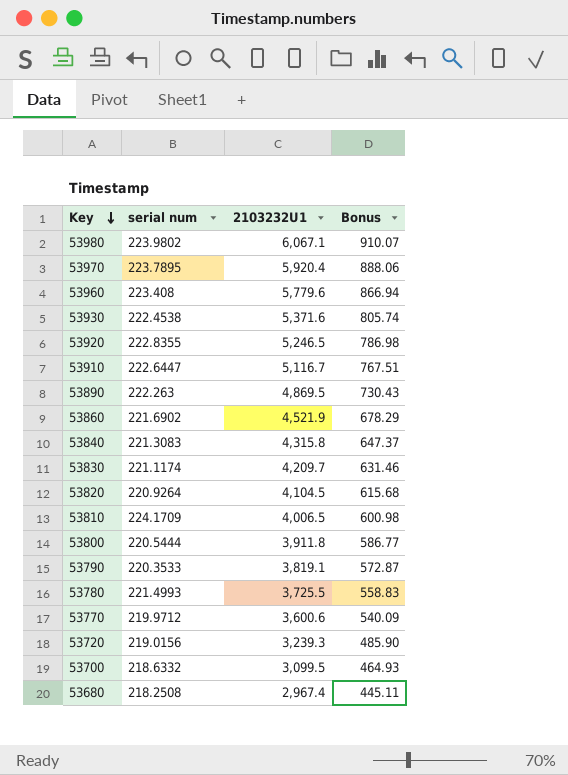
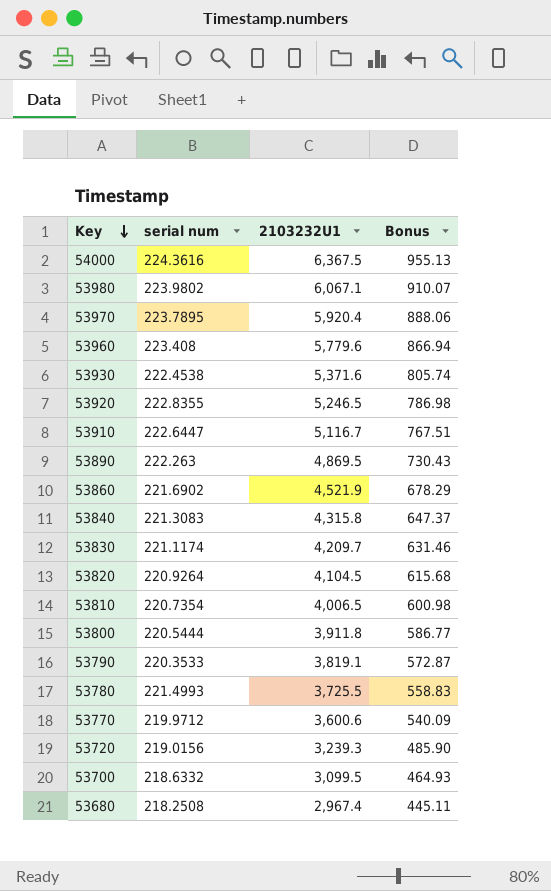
row 54000: none -> 224.3616 | 6,367.5 | 955.13
53810 | serial num: 224.1709 -> 220.7354

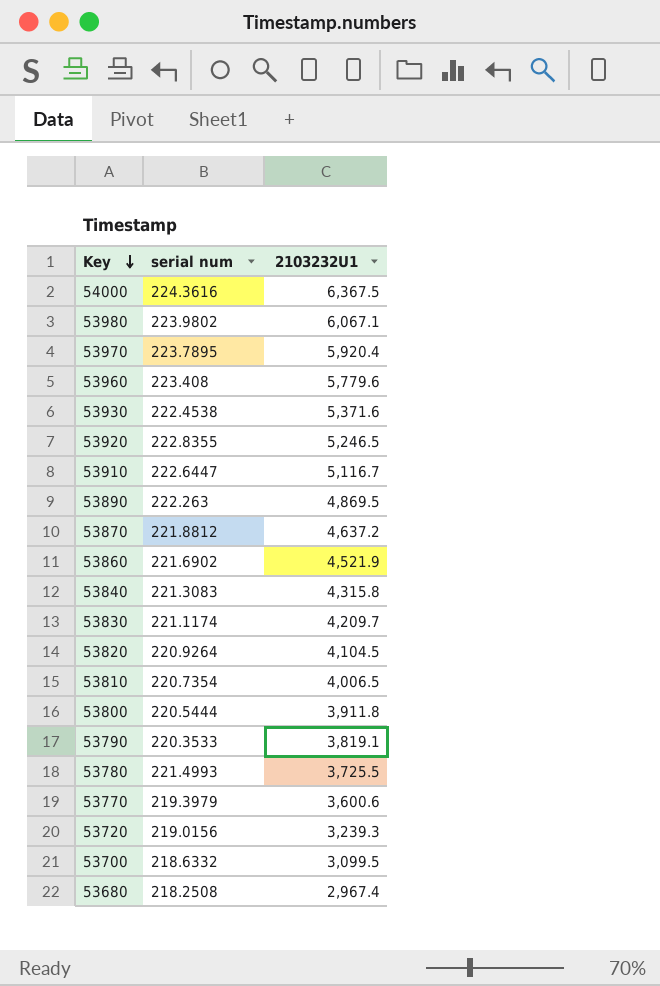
column Bonus | formula: [2103232U1] * 0.15 -> none
row 53870: none -> 221.8812 | 4,637.2
53770 | serial num: 219.9712 -> 219.3979

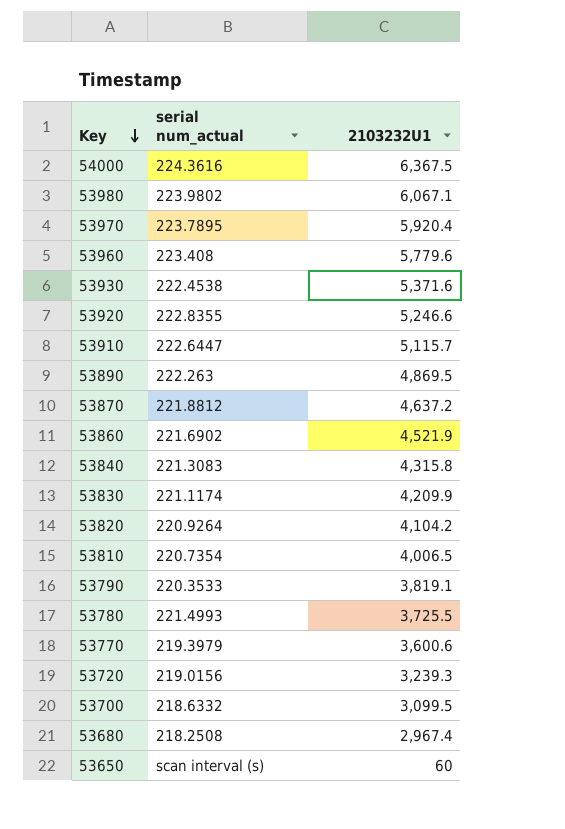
column name: serial num -> serial num_actual
row 53800: 220.5444 | 3,911.8 -> none
53920 | 2103232U1: 5,246.5 -> 5,246.6
53910 | 2103232U1: 5,116.7 -> 5,115.7
53830 | 2103232U1: 4,209.7 -> 4,209.9
53820 | 2103232U1: 4,104.5 -> 4,104.2
row 53650: none -> scan interval (s) | 60

